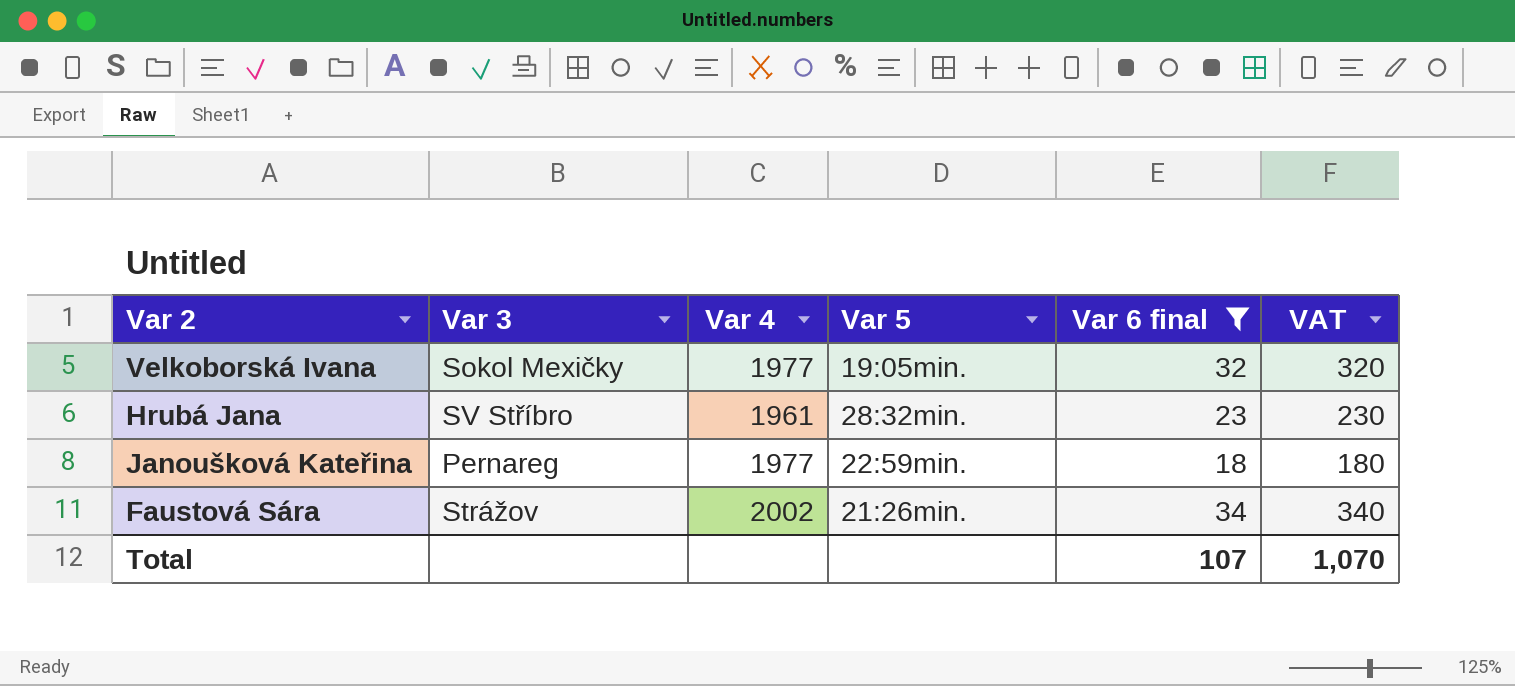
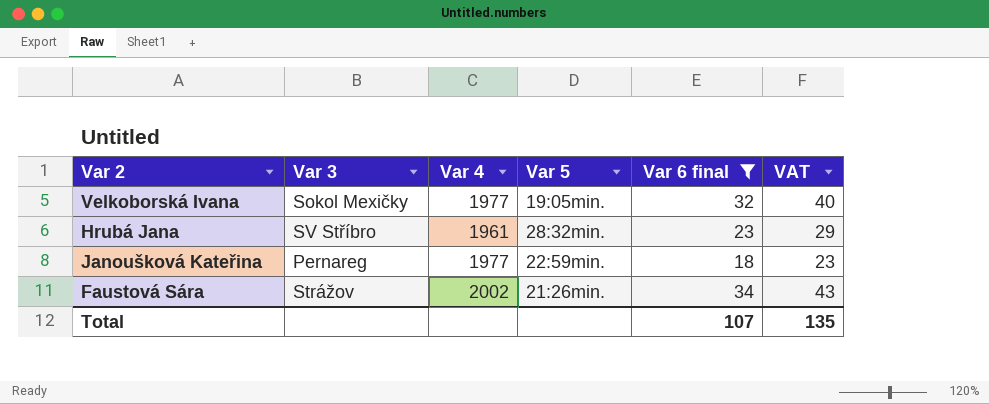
column VAT | formula: [Var 6 final] * 10 -> [Var 6 final] * 1.25
Total | VAT: 1,070 -> 135

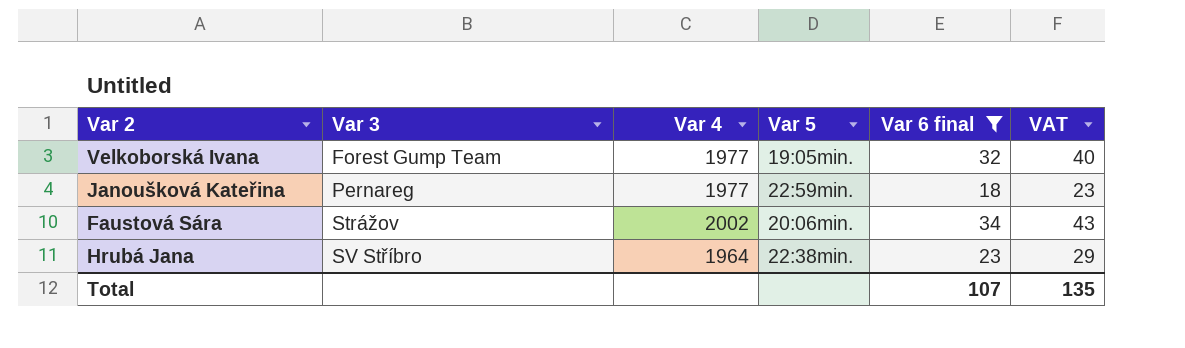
row order: none -> Var 3 ascending
Velkoborská Ivana | Var 3: Sokol Mexičky -> Forest Gump Team
Faustová Sára | Var 5: 21:26min. -> 20:06min.
Hrubá Jana | Var 4: 1961 -> 1964
Hrubá Jana | Var 5: 28:32min. -> 22:38min.

